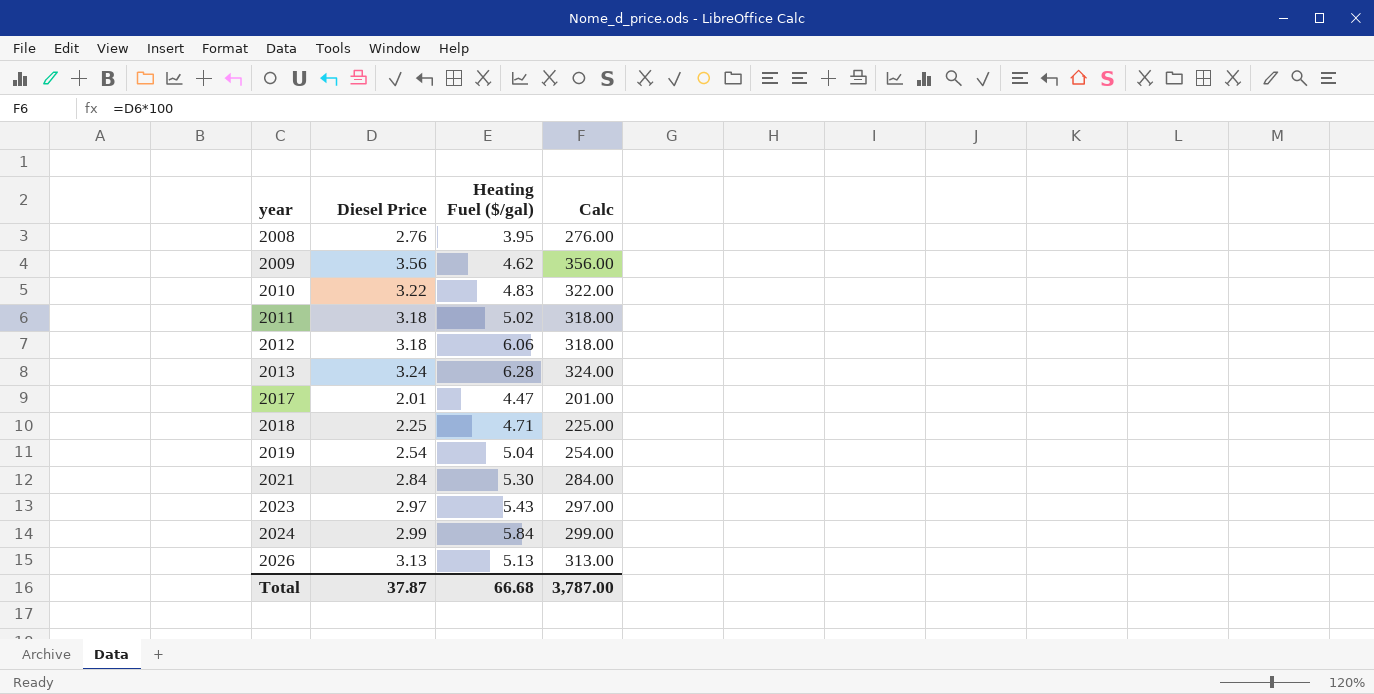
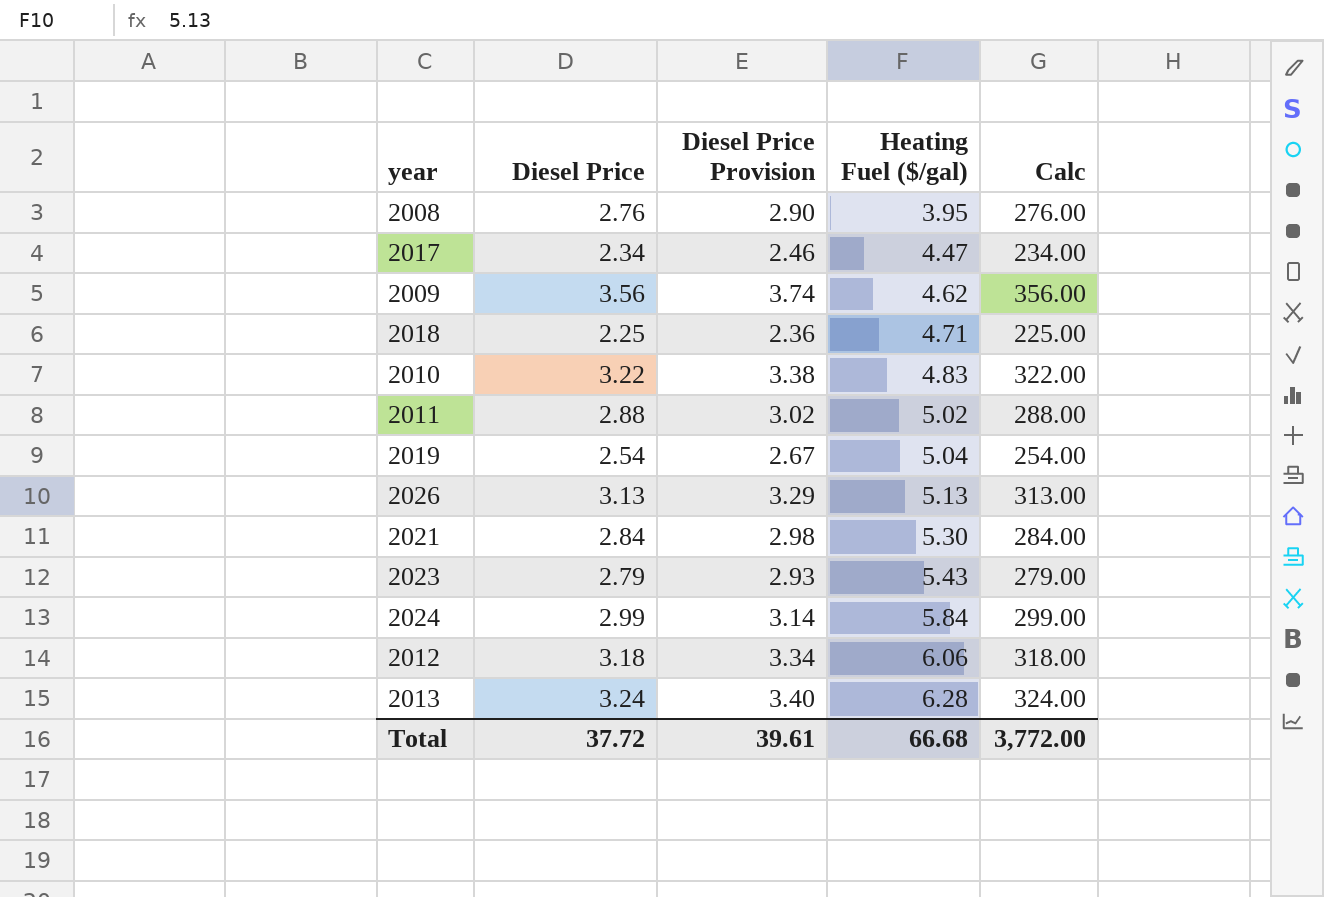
row order: year ascending -> Heating Fuel ($/gal) ascending
column Diesel Price Provision | formula: none -> [Diesel Price] * 1.05
2017 | Diesel Price: 2.01 -> 2.34
2017 | Calc: 201.00 -> 234.00
2011 | Diesel Price: 3.18 -> 2.88
2011 | Calc: 318.00 -> 288.00
2023 | Diesel Price: 2.97 -> 2.79
2023 | Calc: 297.00 -> 279.00
Total | Diesel Price: 37.87 -> 37.72
Total | Calc: 3,787.00 -> 3,772.00

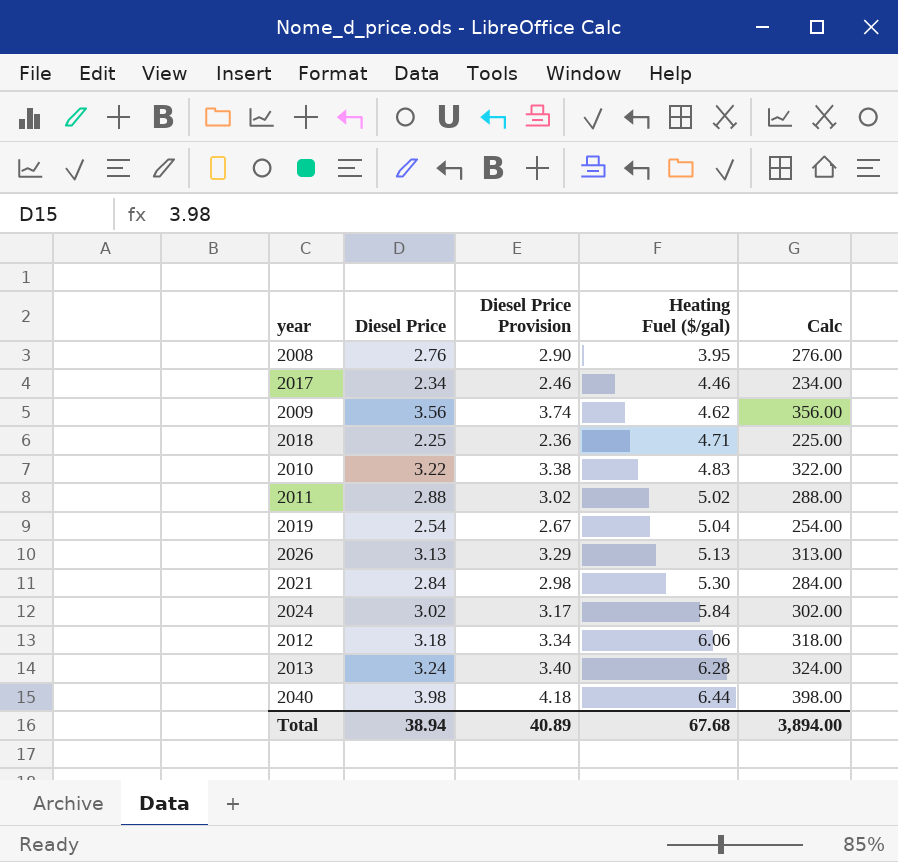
row 2023: 2.79 | 2.93 | 5.43 | 279.00 -> none
2017 | Heating Fuel ($/gal): 4.47 -> 4.46
2024 | Diesel Price: 2.99 -> 3.02
2024 | Diesel Price Provision: 3.14 -> 3.17
2024 | Calc: 299.00 -> 302.00
row 2040: none -> 3.98 | 4.18 | 6.44 | 398.00
Total | Diesel Price: 37.72 -> 38.94
Total | Diesel Price Provision: 39.61 -> 40.89
Total | Heating Fuel ($/gal): 66.68 -> 67.68
Total | Calc: 3,772.00 -> 3,894.00

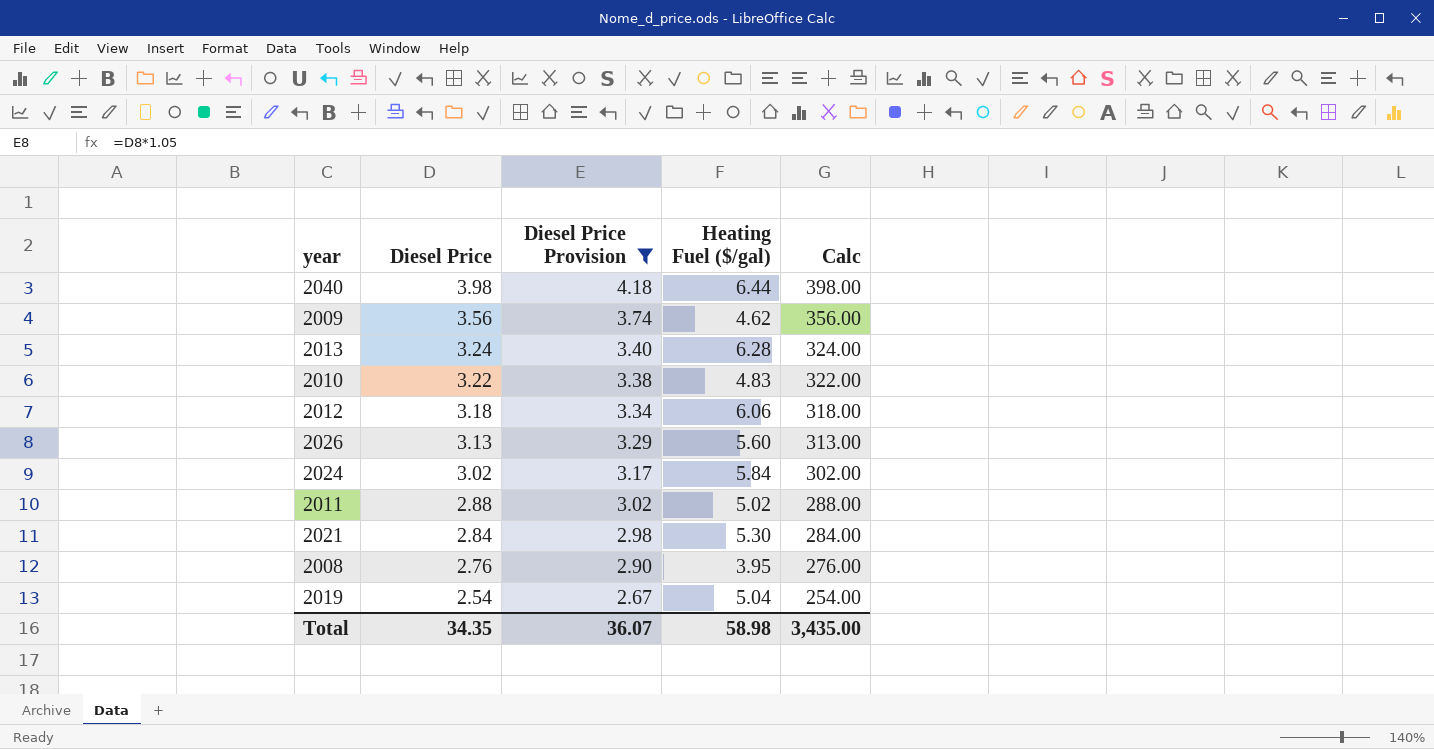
filter: none -> Diesel Price Provision >= 2.67
row order: Heating Fuel ($/gal) ascending -> Diesel Price descending
2026 | Heating Fuel ($/gal): 5.13 -> 5.60
Total | Diesel Price: 38.94 -> 34.35
Total | Diesel Price Provision: 40.89 -> 36.07
Total | Heating Fuel ($/gal): 67.68 -> 58.98
Total | Calc: 3,894.00 -> 3,435.00

